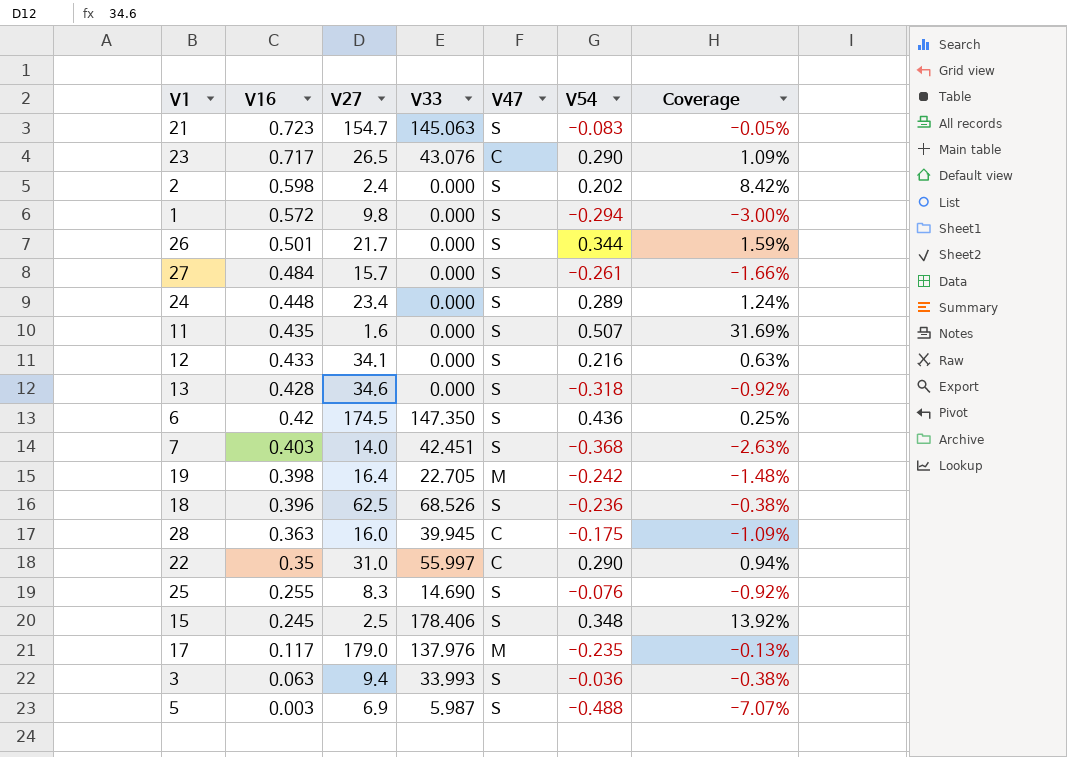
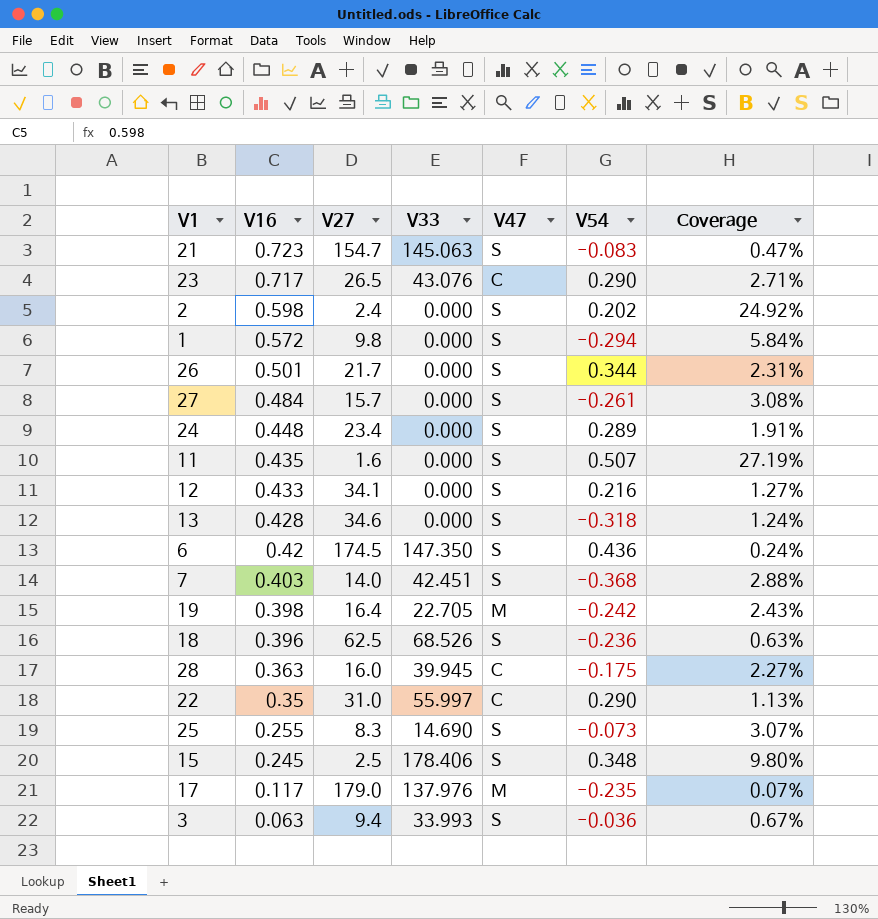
column Coverage | formula: [V54] / [V27] -> [V16] / [V27]
row 5: 0.003 | 6.9 | 5.987 | S | -0.488 | -7.07% -> none
25 | V54: -0.076 -> -0.073

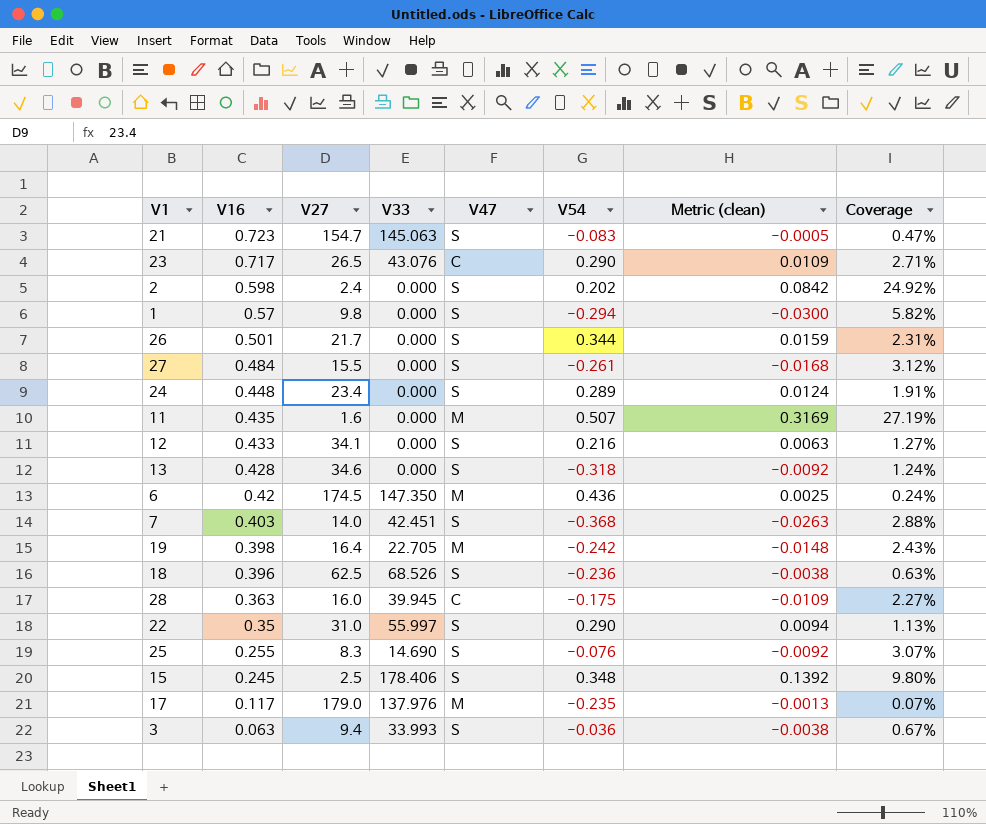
column Metric (clean) | formula: none -> [V54] / [V27]
1 | V16: 0.572 -> 0.57
1 | Coverage: 5.84% -> 5.82%
27 | V27: 15.7 -> 15.5
27 | Coverage: 3.08% -> 3.12%
11 | V47: S -> M
6 | V47: S -> M
22 | V47: C -> S
25 | V54: -0.073 -> -0.076

